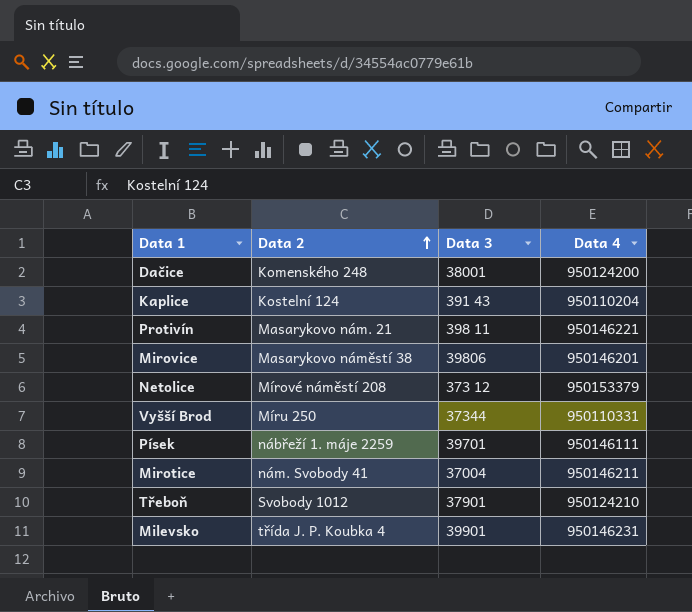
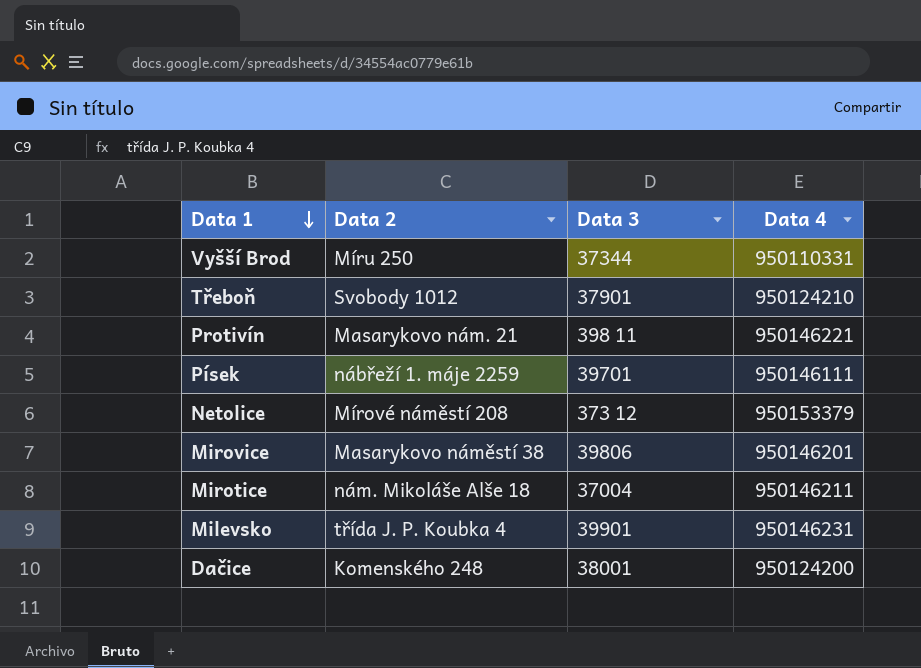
row order: Data 2 ascending -> Data 1 descending
row Kaplice: Kostelní 124 | 391 43 | 950110204 -> none
Mirotice | Data 2: nám. Svobody 41 -> nám. Mikoláše Alše 18

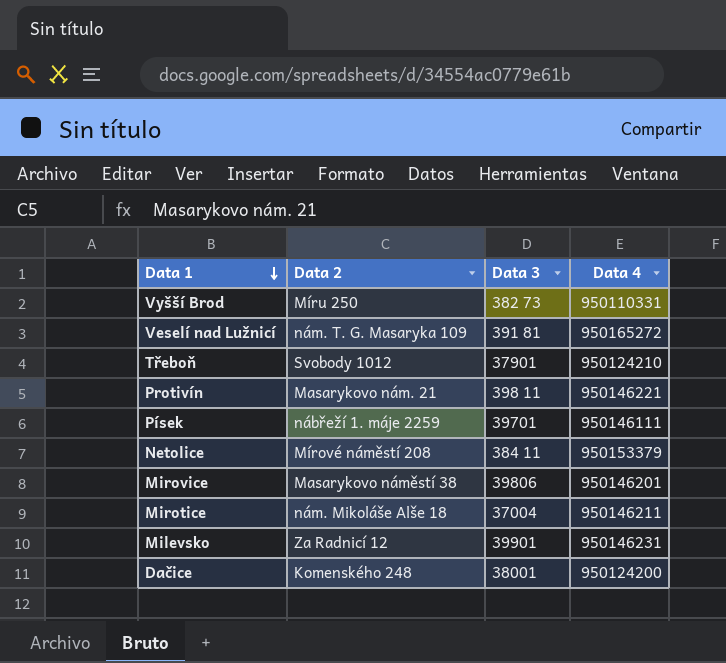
Vyšší Brod | Data 3: 37344 -> 382 73
row Veselí nad Lužnicí: none -> nám. T. G. Masaryka 109 | 391 81 | 950165272
Netolice | Data 3: 373 12 -> 384 11
Milevsko | Data 2: třída J. P. Koubka 4 -> Za Radnicí 12

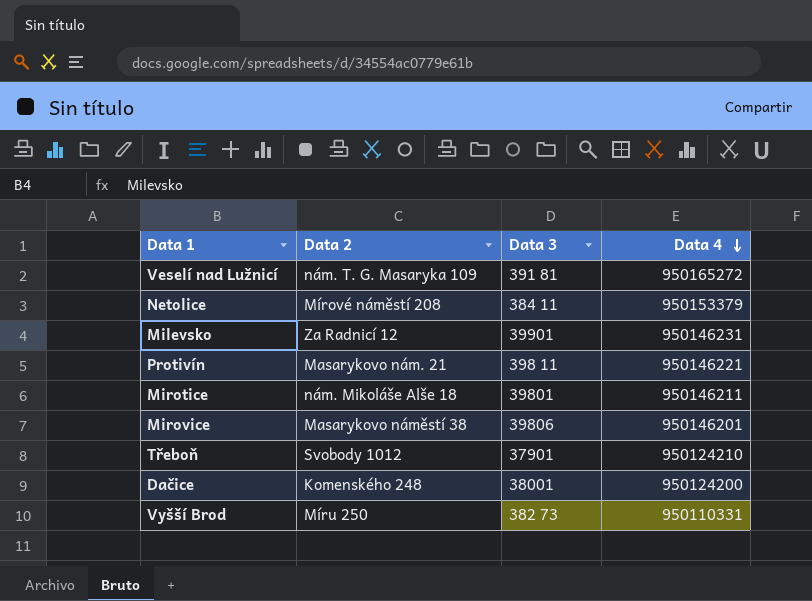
row order: Data 1 descending -> Data 4 descending
row Písek: nábřeží 1. máje 2259 | 39701 | 950146111 -> none
Mirotice | Data 3: 37004 -> 39801

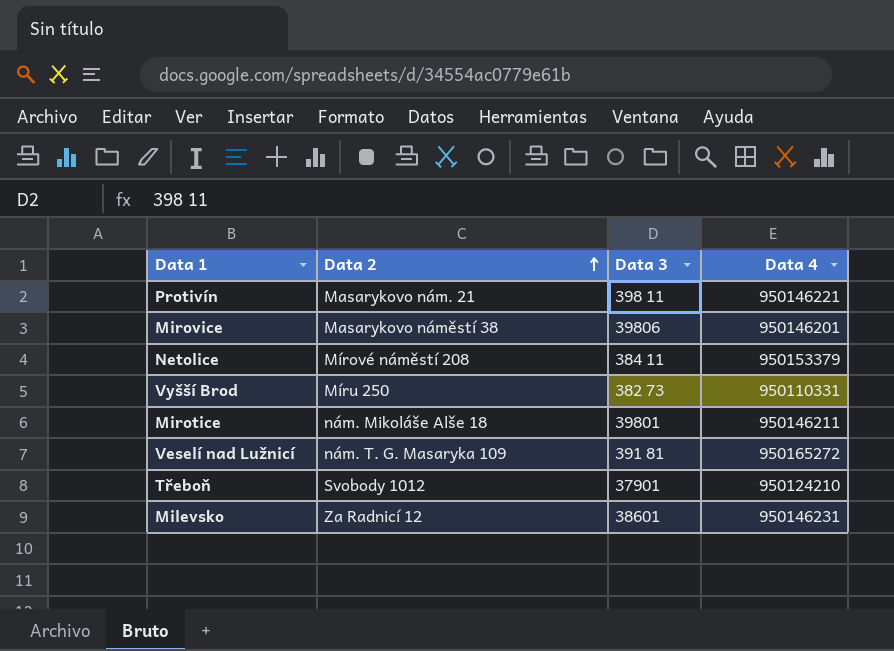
row order: Data 4 descending -> Data 2 ascending
row Dačice: Komenského 248 | 38001 | 950124200 -> none
Milevsko | Data 3: 39901 -> 38601

